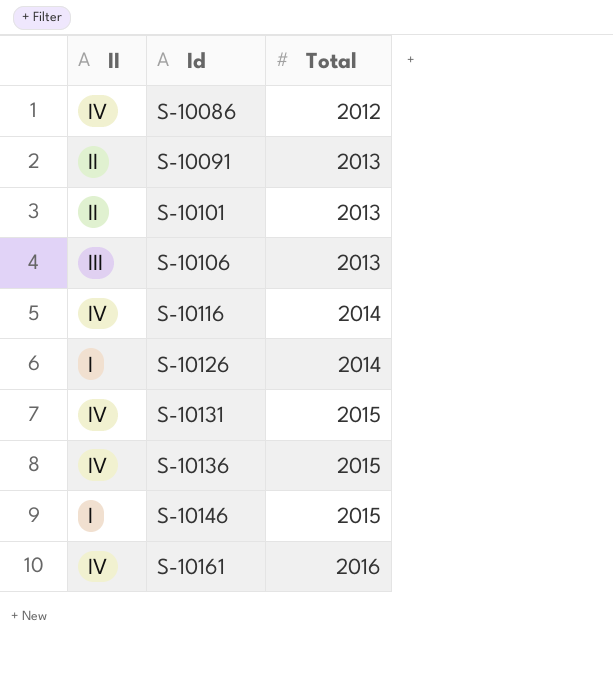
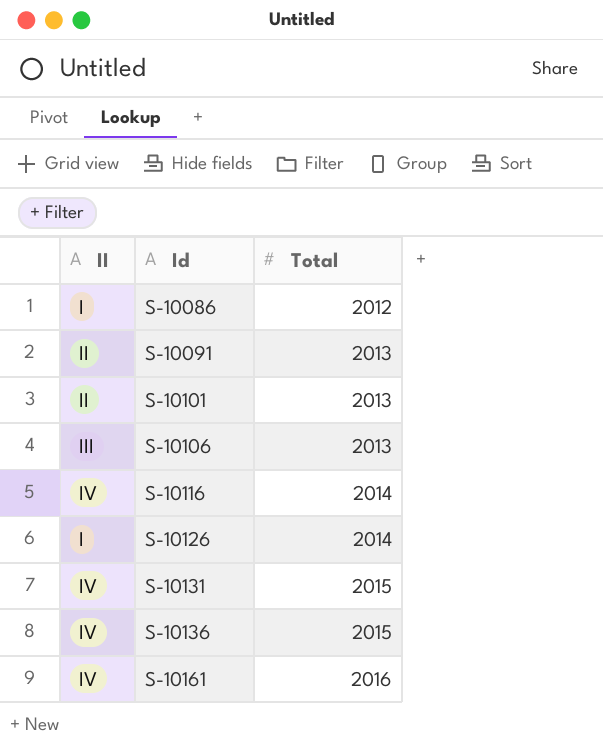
row S-10146: I | 2015 -> none
S-10086 | II: IV -> I

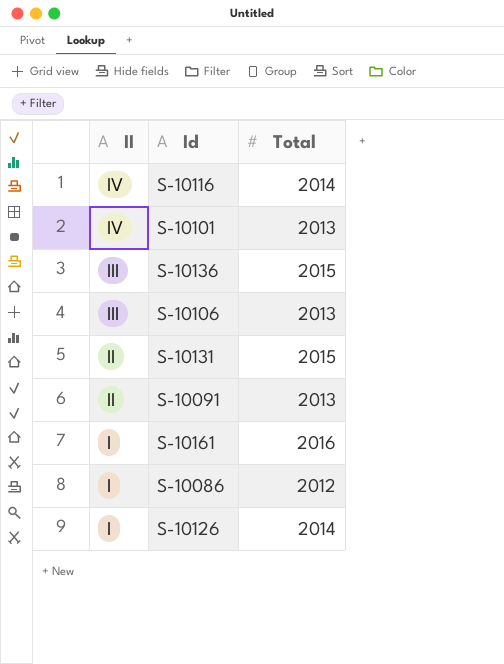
row order: Id ascending -> II descending
S-10101 | II: II -> IV
S-10136 | II: IV -> III
S-10131 | II: IV -> II
S-10161 | II: IV -> I

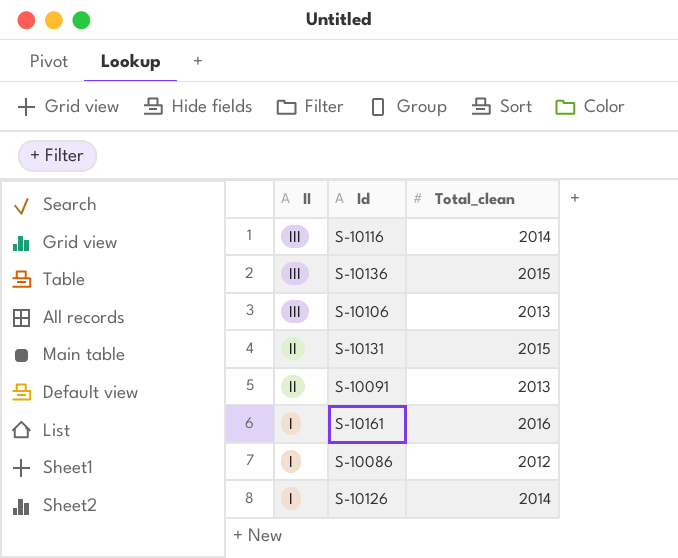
column name: Total -> Total_clean
row S-10101: IV | 2013 -> none
S-10116 | II: IV -> III

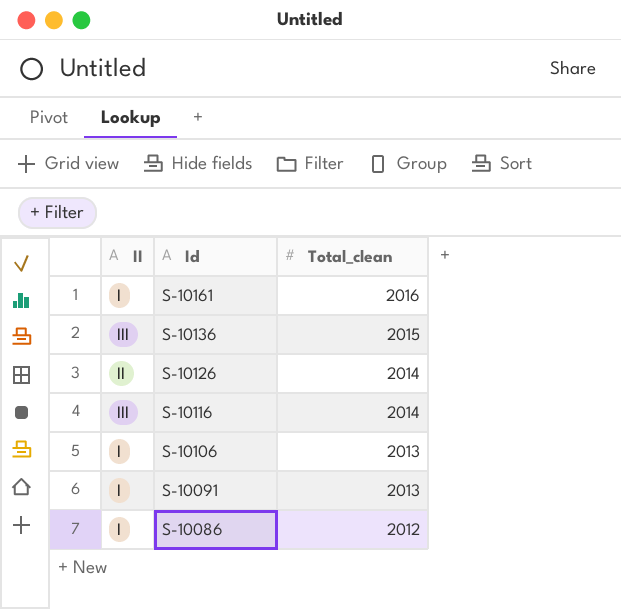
row order: II descending -> Id descending
row S-10131: II | 2015 -> none
S-10126 | II: I -> II
S-10106 | II: III -> I
S-10091 | II: II -> I

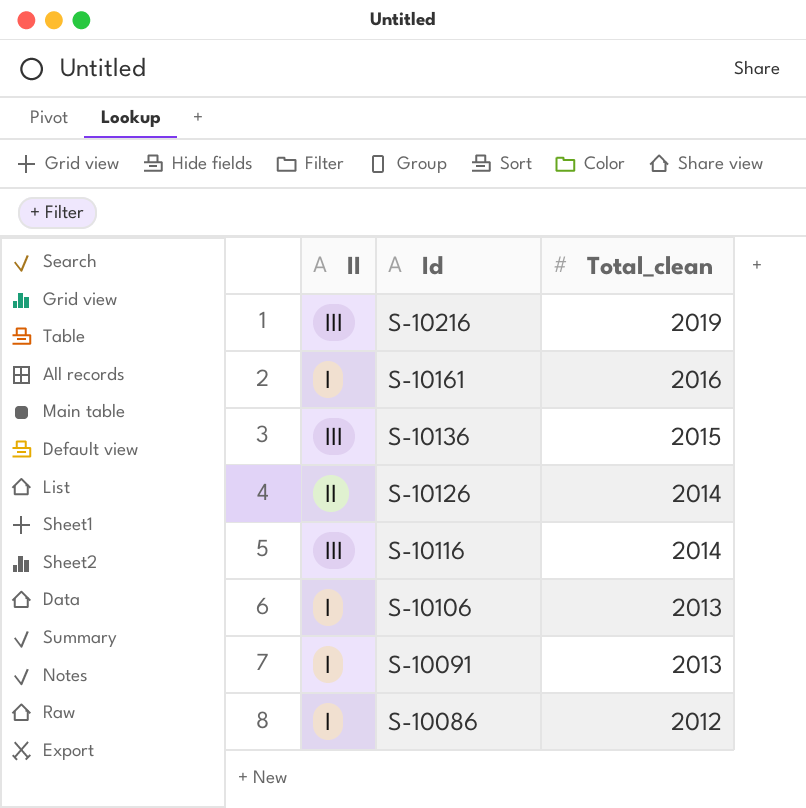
row S-10216: none -> III | 2019

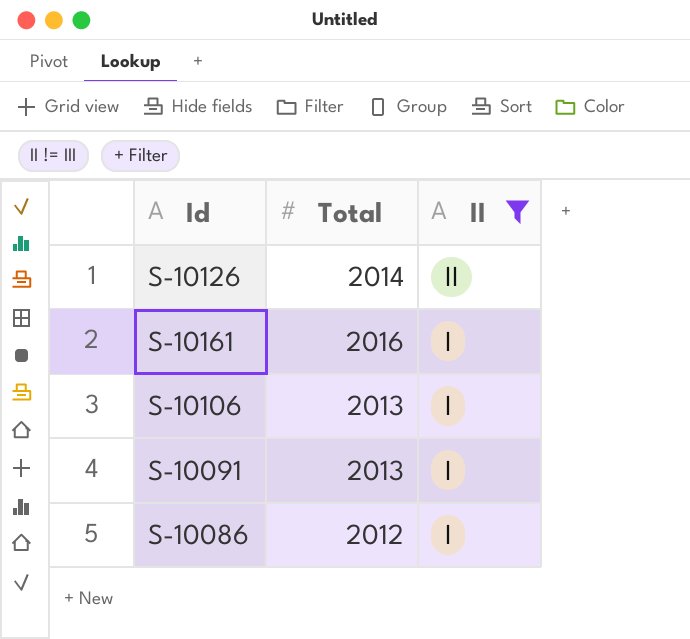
filter: none -> II != III
row order: Id descending -> II descending
column name: Total_clean -> Total
column II | position: 1 -> 3

